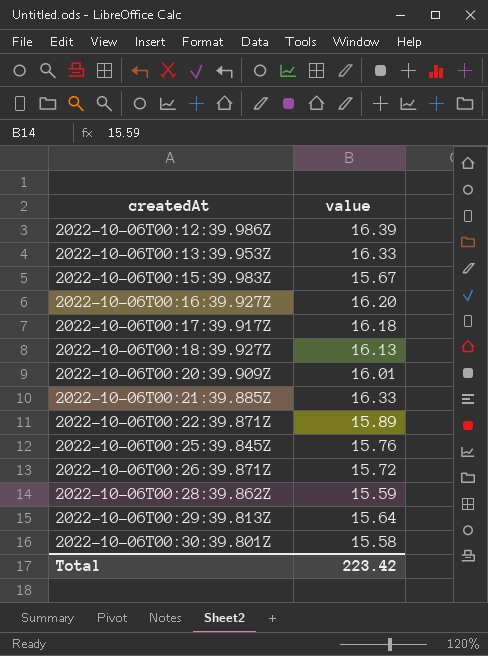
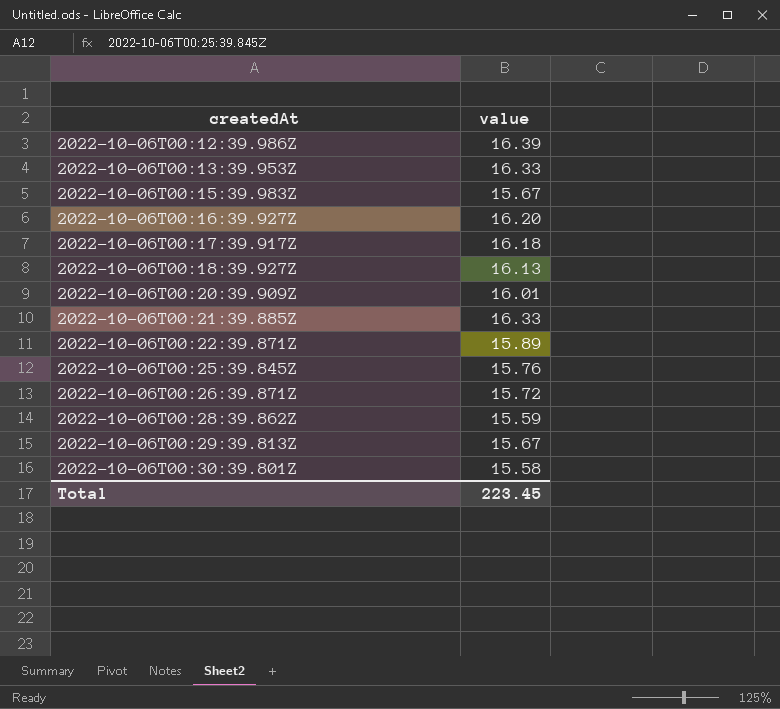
2022-10-06T00:29:39.813Z | value: 15.64 -> 15.67
Total | value: 223.42 -> 223.45

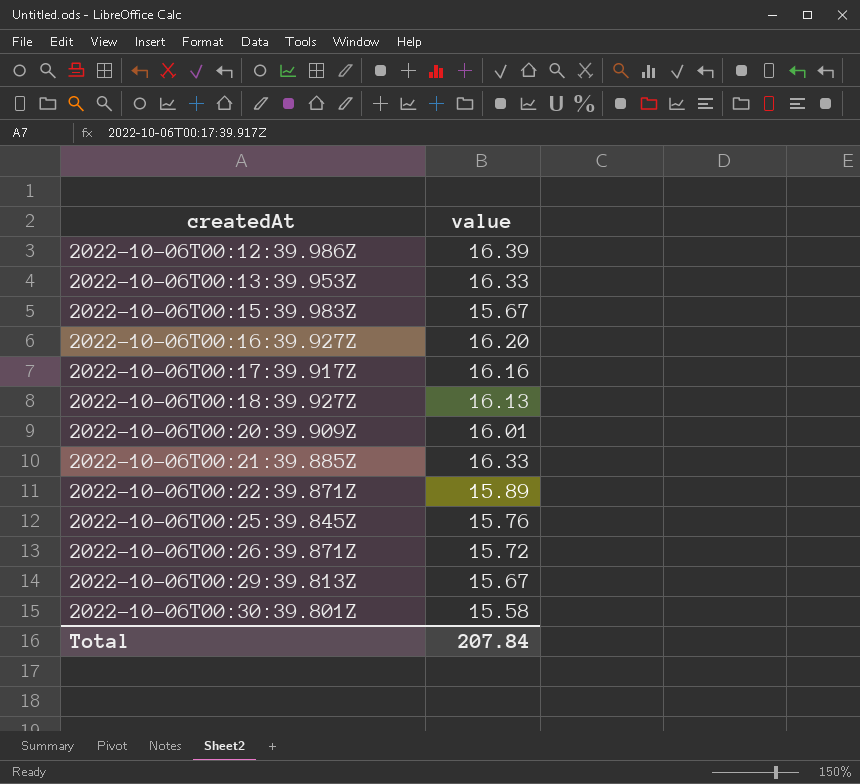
row 2022-10-06T00:28:39.862Z: 15.59 -> none
2022-10-06T00:17:39.917Z | value: 16.18 -> 16.16
Total | value: 223.45 -> 207.84

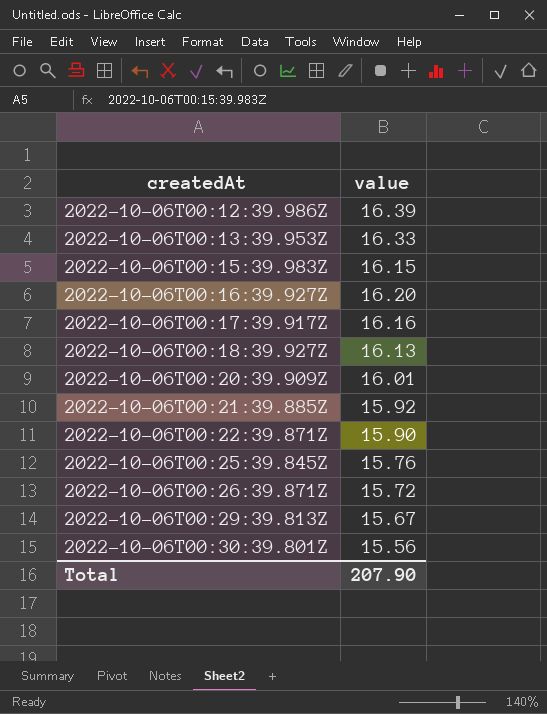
2022-10-06T00:15:39.983Z | value: 15.67 -> 16.15
2022-10-06T00:21:39.885Z | value: 16.33 -> 15.92
2022-10-06T00:22:39.871Z | value: 15.89 -> 15.90
2022-10-06T00:30:39.801Z | value: 15.58 -> 15.56
Total | value: 207.84 -> 207.90

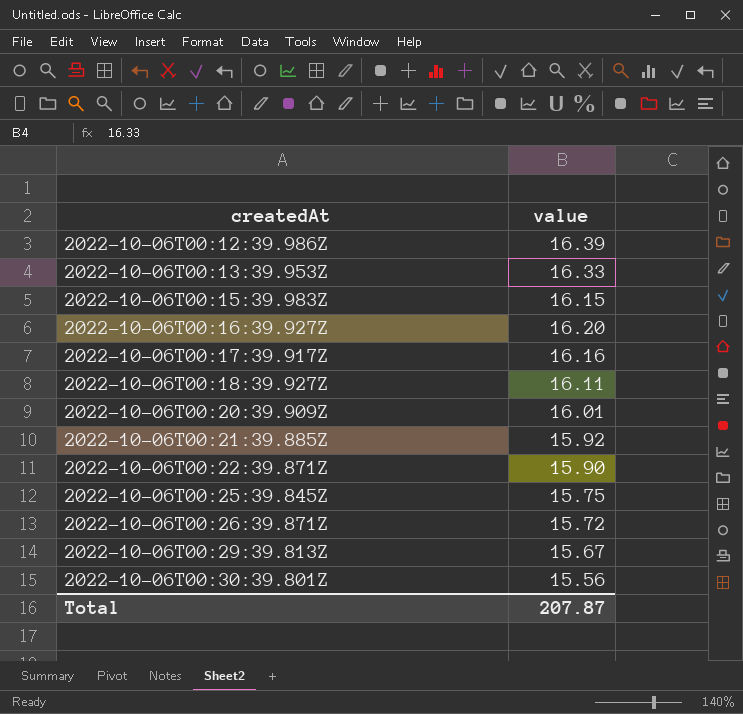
2022-10-06T00:18:39.927Z | value: 16.13 -> 16.11
2022-10-06T00:25:39.845Z | value: 15.76 -> 15.75
Total | value: 207.90 -> 207.87

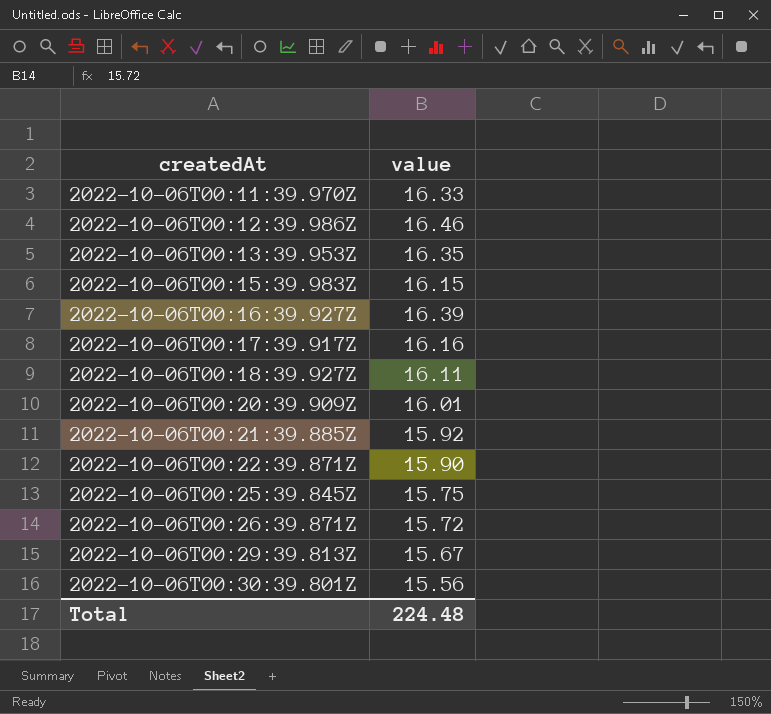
row 2022-10-06T00:11:39.970Z: none -> 16.33
2022-10-06T00:12:39.986Z | value: 16.39 -> 16.46
2022-10-06T00:13:39.953Z | value: 16.33 -> 16.35
2022-10-06T00:16:39.927Z | value: 16.20 -> 16.39
Total | value: 207.87 -> 224.48

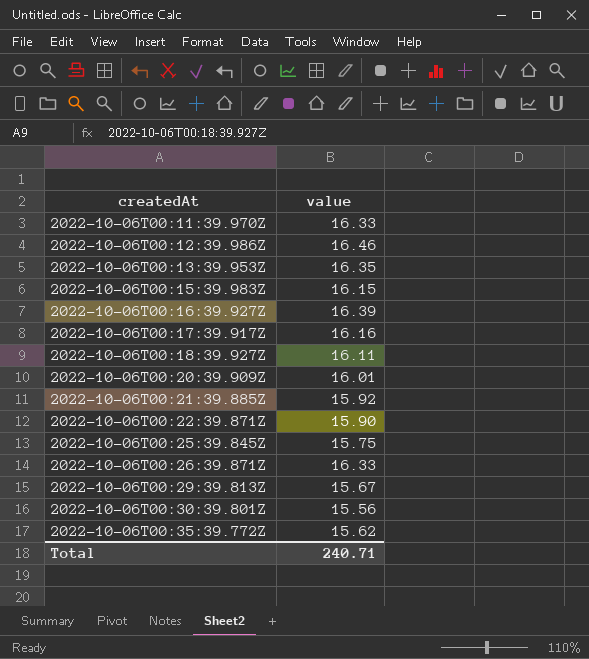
2022-10-06T00:26:39.871Z | value: 15.72 -> 16.33
row 2022-10-06T00:35:39.772Z: none -> 15.62
Total | value: 224.48 -> 240.71

